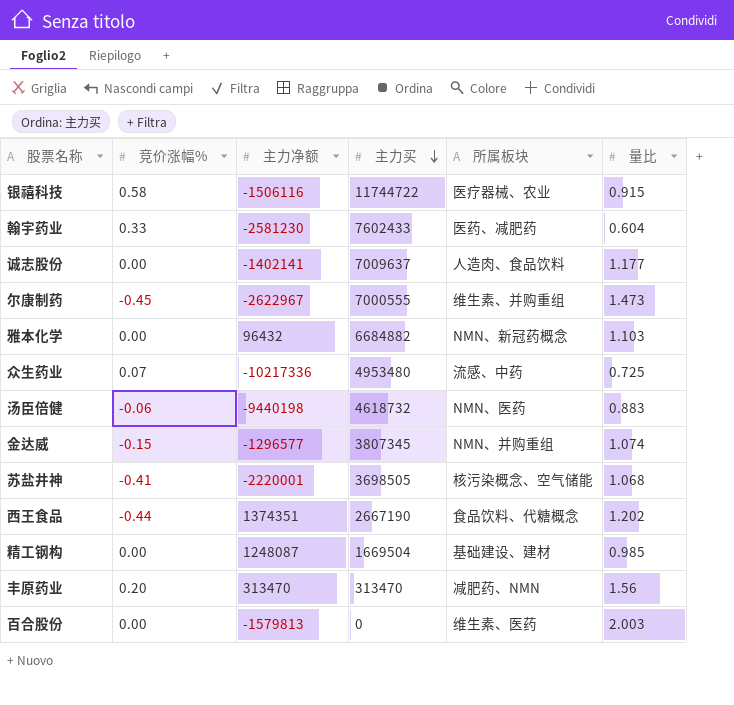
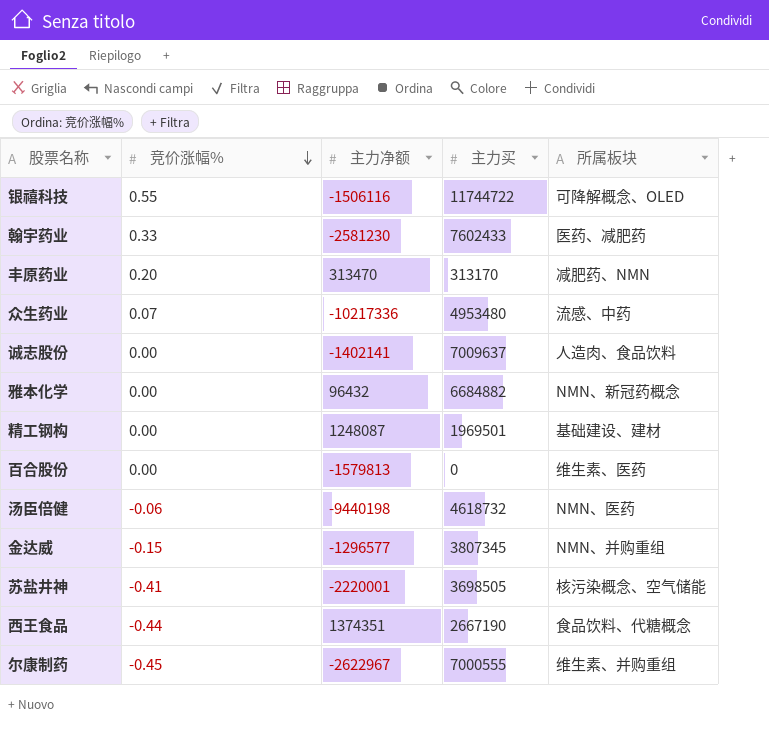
row order: 主力买 descending -> 竞价涨幅% descending
column 量比 | position: 6 -> none
银禧科技 | 竞价涨幅%: 0.58 -> 0.55
银禧科技 | 所属板块: 医疗器械、农业 -> 可降解概念、OLED
丰原药业 | 主力买: 313470 -> 313170
精工钢构 | 主力买: 1669504 -> 1969501

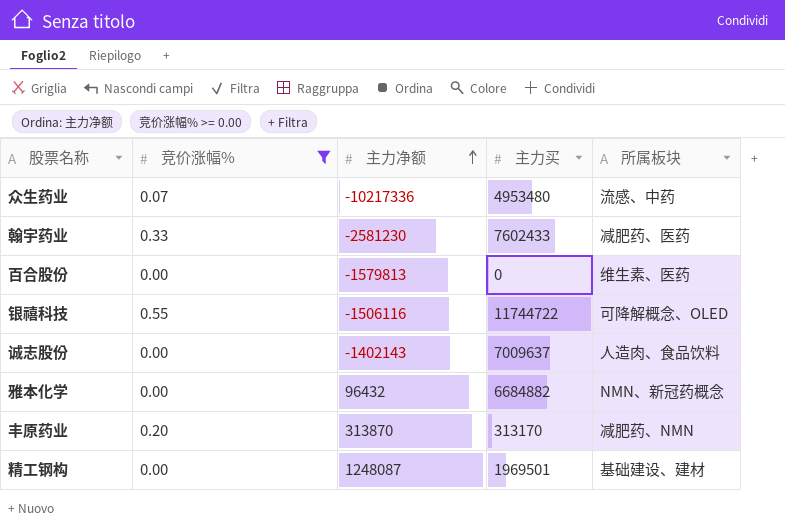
filter: none -> 竞价涨幅% >= 0.00
row order: 竞价涨幅% descending -> 主力净额 ascending
翰宇药业 | 所属板块: 医药、减肥药 -> 减肥药、医药
诚志股份 | 主力净额: -1402141 -> -1402143
丰原药业 | 主力净额: 313470 -> 313870

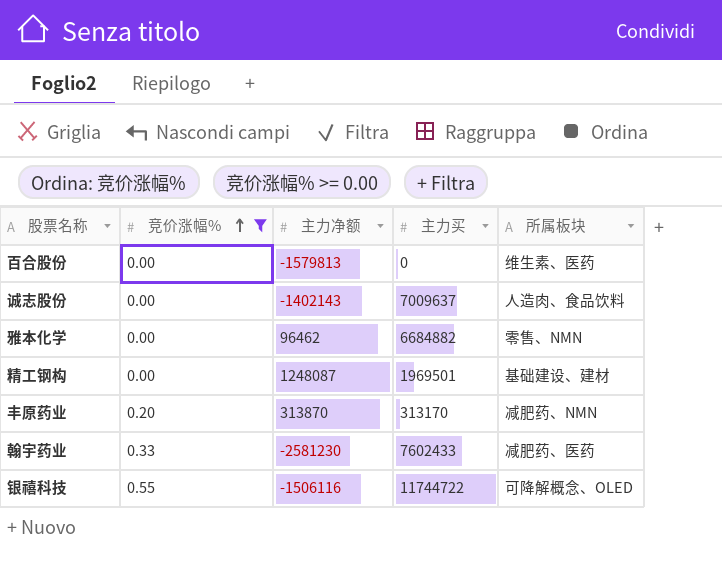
row order: 主力净额 ascending -> 竞价涨幅% ascending
row 众生药业: 0.07 | -10217336 | 4953480 | 流感、中药 -> none
雅本化学 | 主力净额: 96432 -> 96462
雅本化学 | 所属板块: NMN、新冠药概念 -> 零售、NMN

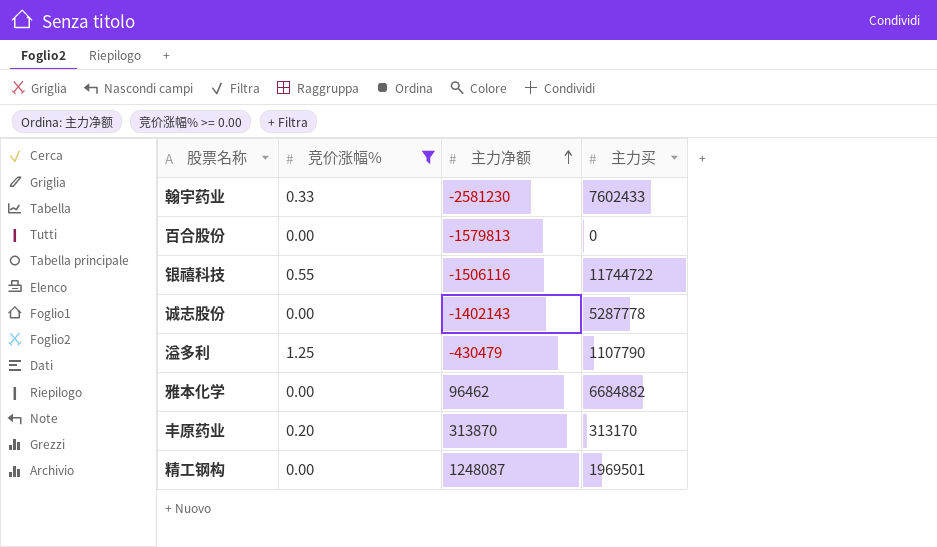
row order: 竞价涨幅% ascending -> 主力净额 ascending
column 所属板块 | position: 5 -> none
诚志股份 | 主力买: 7009637 -> 5287778
row 溢多利: none -> 1.25 | -430479 | 1107790

